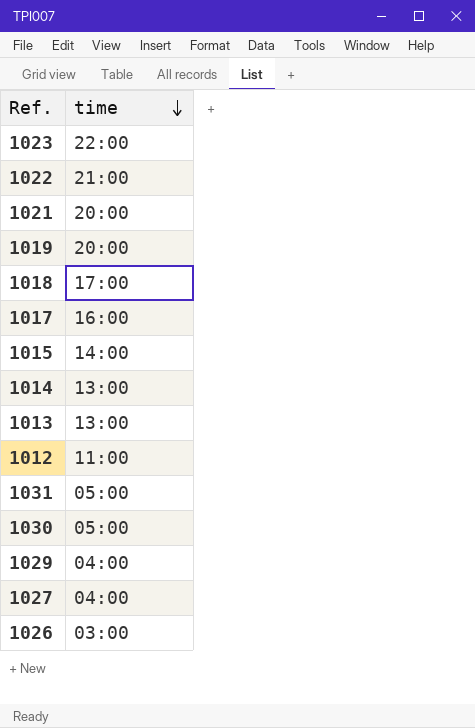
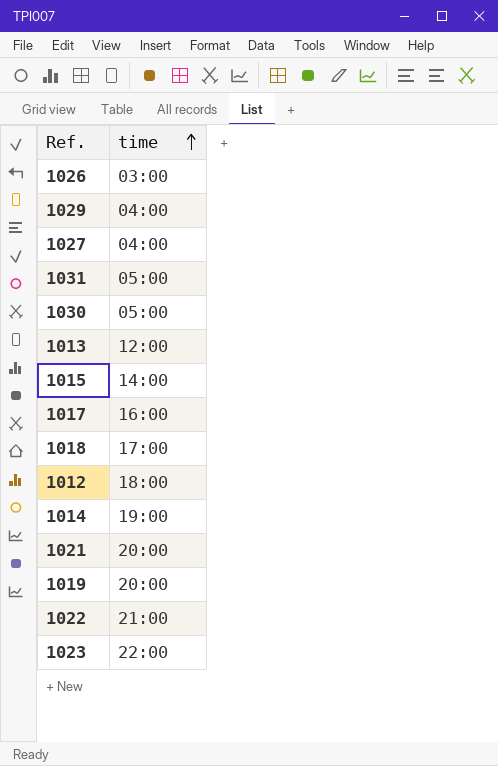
row order: time descending -> time ascending
1013 | time: 13:00 -> 12:00
1012 | time: 11:00 -> 18:00
1014 | time: 13:00 -> 19:00

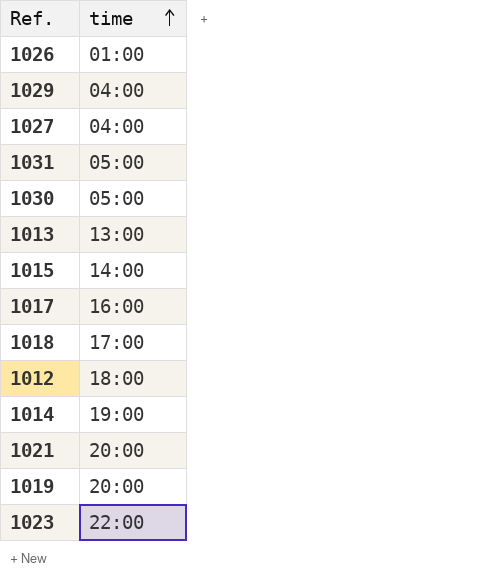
row 1022: 21:00 -> none
1026 | time: 03:00 -> 01:00
1013 | time: 12:00 -> 13:00

